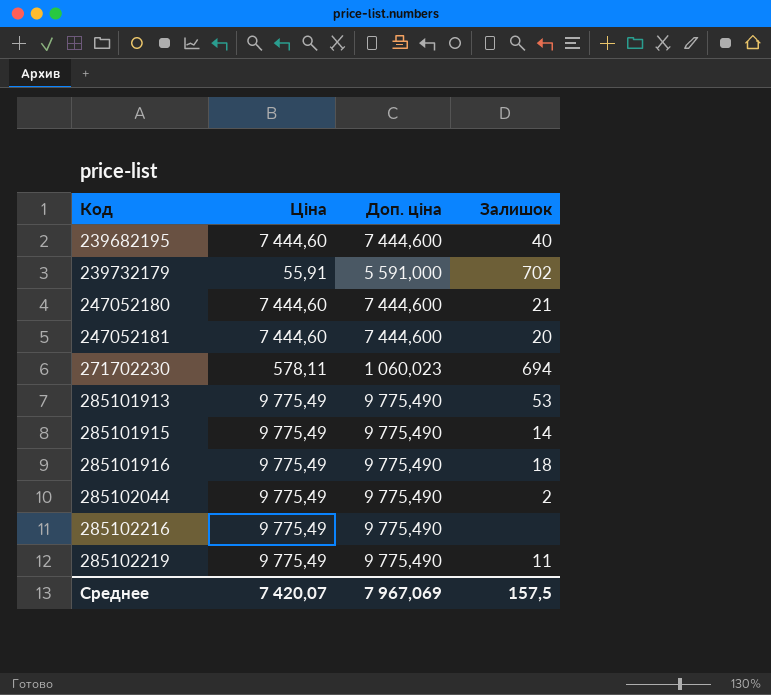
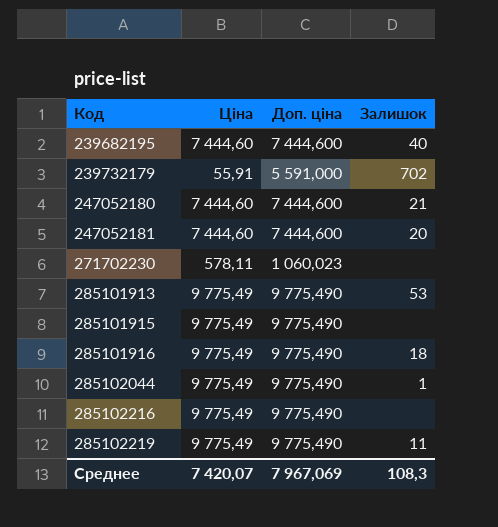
271702230 | Залишок: 694 -> none
285101915 | Залишок: 14 -> none
285102044 | Залишок: 2 -> 1
Среднее | Залишок: 157,5 -> 108,3

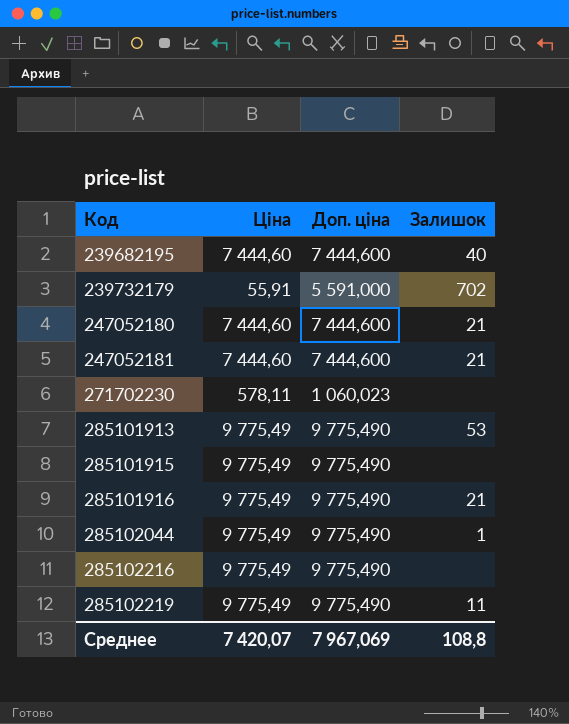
247052181 | Залишок: 20 -> 21
285101916 | Залишок: 18 -> 21
Среднее | Залишок: 108,3 -> 108,8

